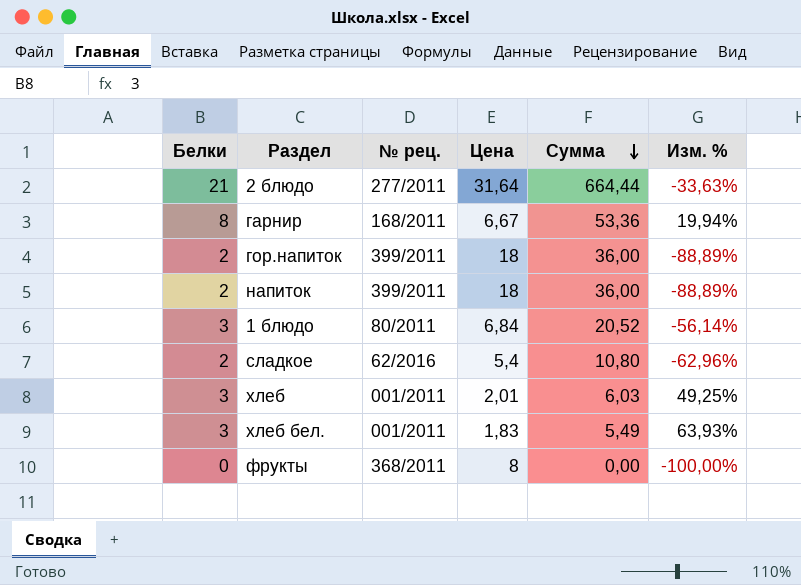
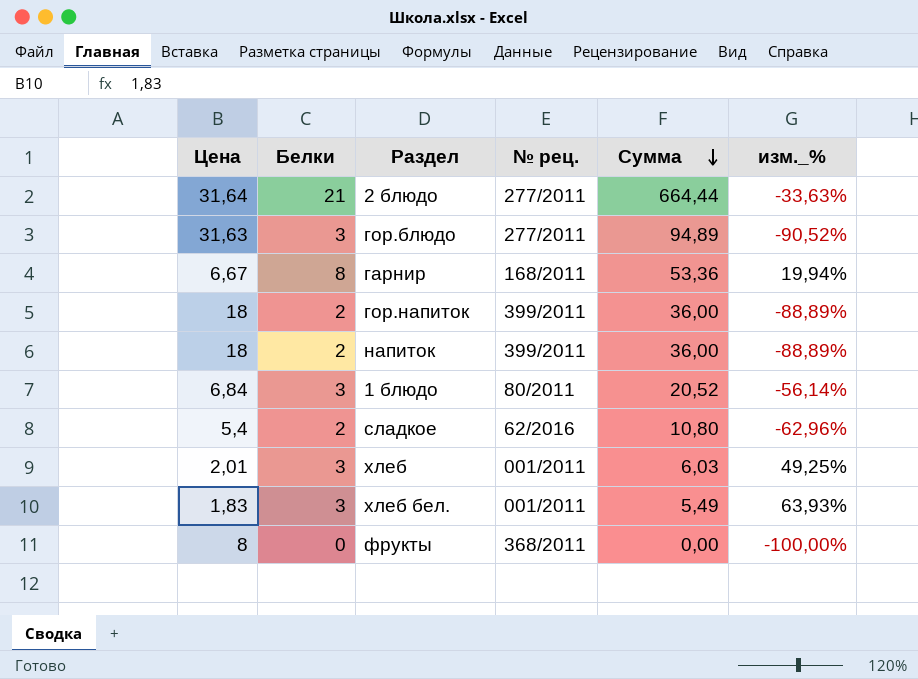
column Цена | position: 4 -> 1
column name: Изм. % -> изм._%
row гор.блюдо: none -> 31,63 | 3 | 277/2011 | 94,89 | -90,52%

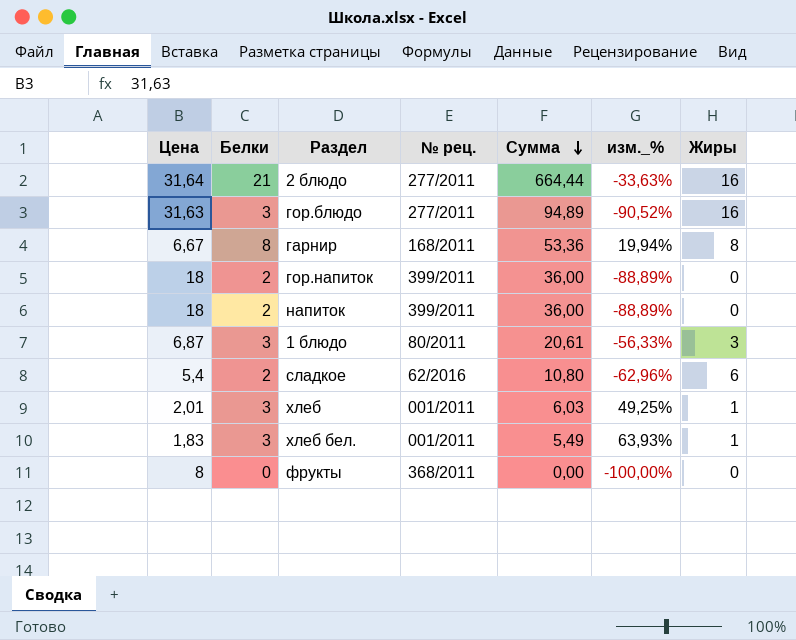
column Жиры | position: none -> 7
1 блюдо | Цена: 6,84 -> 6,87
1 блюдо | Сумма: 20,52 -> 20,61
1 блюдо | изм._%: -56,14% -> -56,33%

